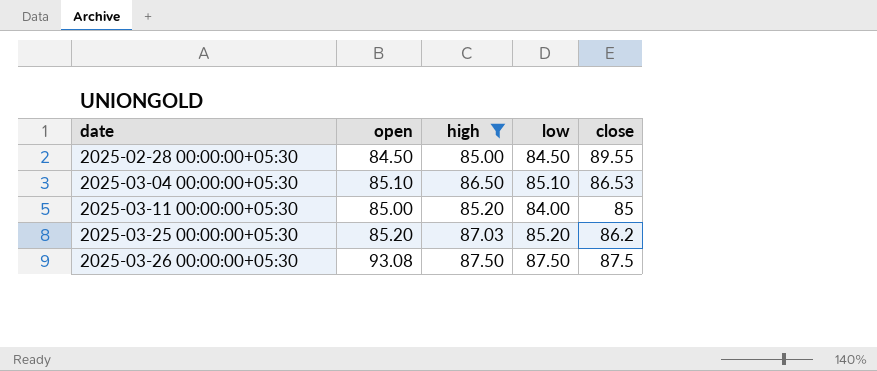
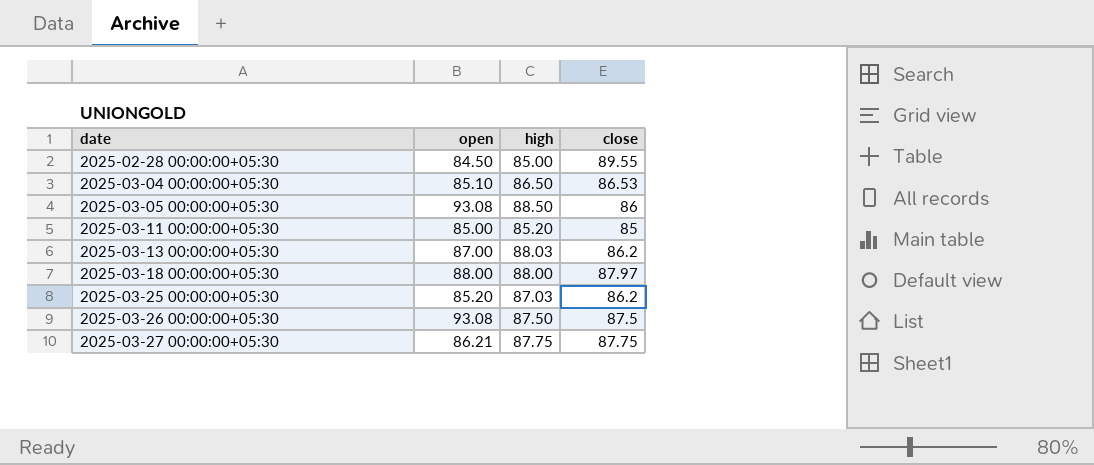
filter: high <= 87.50 -> none
column low | position: 4 -> none

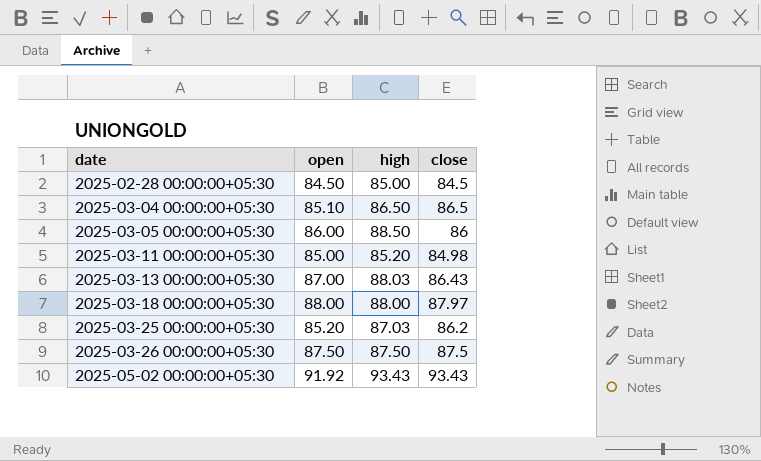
row 2025-03-27 00:00:00+05:30: 86.21 | 87.75 | 87.75 -> none
2025-02-28 00:00:00+05:30 | close: 89.55 -> 84.5
2025-03-04 00:00:00+05:30 | close: 86.53 -> 86.5
2025-03-05 00:00:00+05:30 | open: 93.08 -> 86.00
2025-03-11 00:00:00+05:30 | close: 85 -> 84.98
2025-03-13 00:00:00+05:30 | close: 86.2 -> 86.43
2025-03-26 00:00:00+05:30 | open: 93.08 -> 87.50
row 2025-05-02 00:00:00+05:30: none -> 91.92 | 93.43 | 93.43

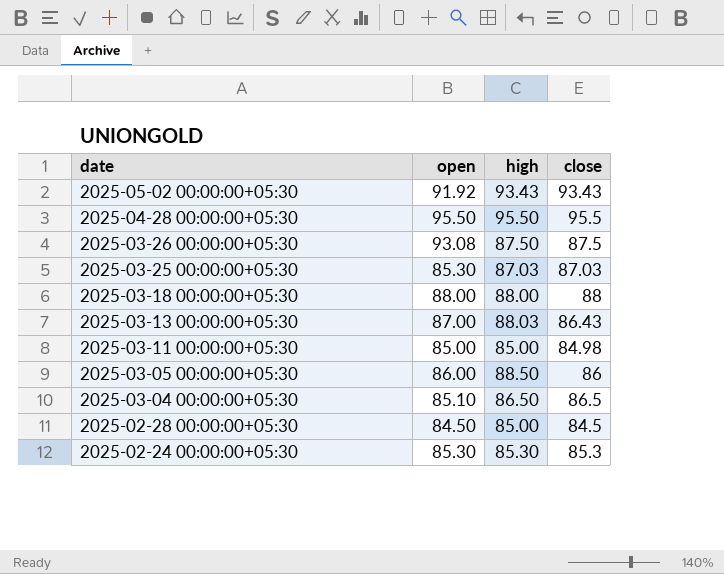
row order: date ascending -> date descending
row 2025-04-28 00:00:00+05:30: none -> 95.50 | 95.50 | 95.5
2025-03-26 00:00:00+05:30 | open: 87.50 -> 93.08
2025-03-25 00:00:00+05:30 | open: 85.20 -> 85.30
2025-03-25 00:00:00+05:30 | close: 86.2 -> 87.03
2025-03-18 00:00:00+05:30 | close: 87.97 -> 88
2025-03-11 00:00:00+05:30 | high: 85.20 -> 85.00
row 2025-02-24 00:00:00+05:30: none -> 85.30 | 85.30 | 85.3

